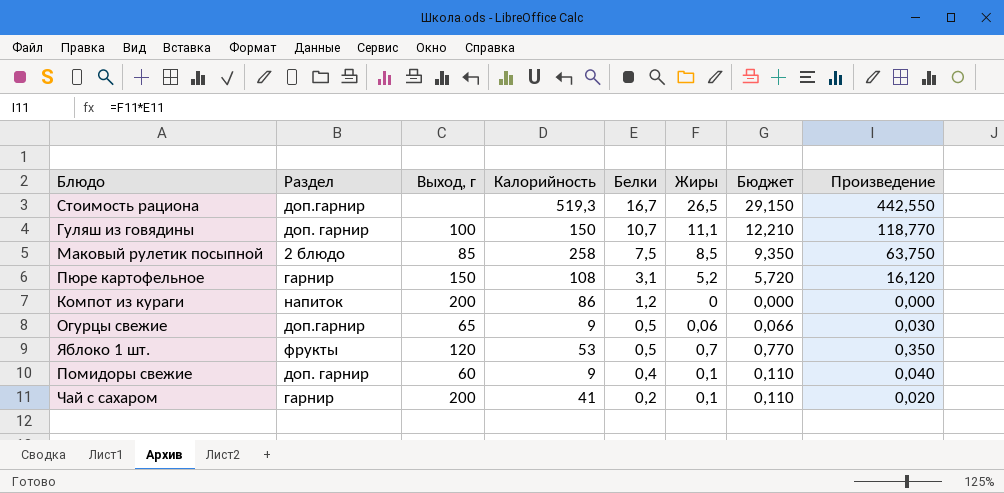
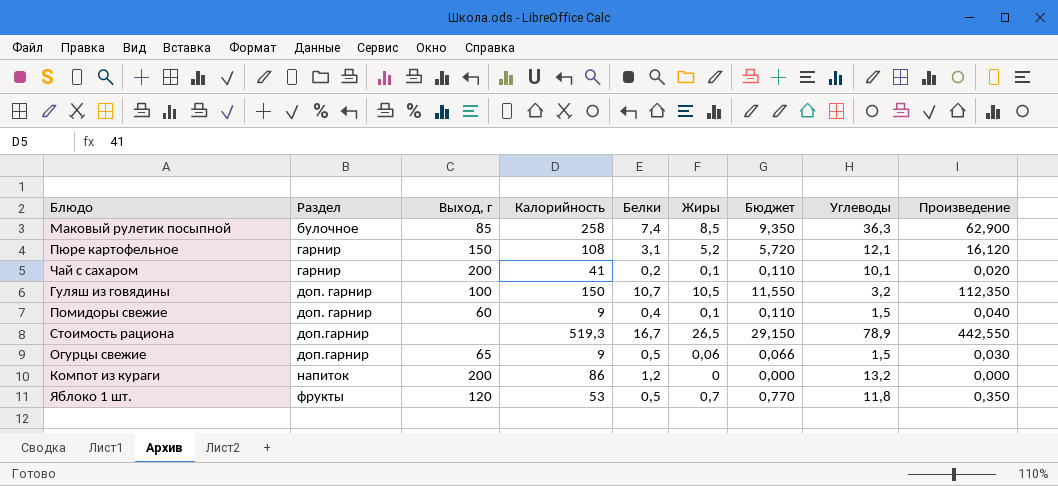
row order: Белки descending -> Раздел ascending
column Углеводы | position: none -> 8
Маковый рулетик посыпной | Раздел: 2 блюдо -> булочное
Маковый рулетик посыпной | Белки: 7,5 -> 7,4
Маковый рулетик посыпной | Произведение: 63,750 -> 62,900
Гуляш из говядины | Жиры: 11,1 -> 10,5
Гуляш из говядины | Бюджет: 12,210 -> 11,550
Гуляш из говядины | Произведение: 118,770 -> 112,350

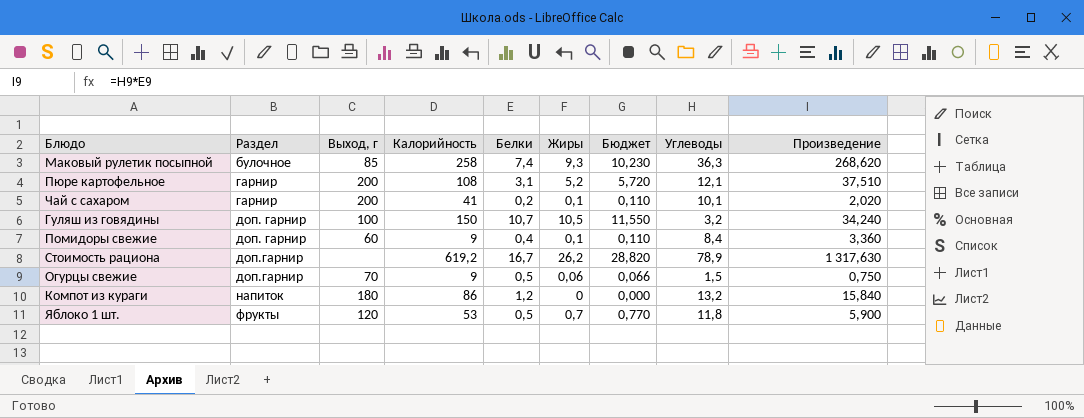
column Произведение | formula: [Белки] * [Жиры] -> [Белки] * [Углеводы]
Маковый рулетик посыпной | Жиры: 8,5 -> 9,3
Маковый рулетик посыпной | Бюджет: 9,350 -> 10,230
Пюре картофельное | Выход, г: 150 -> 200
Помидоры свежие | Углеводы: 1,5 -> 8,4
Стоимость рациона | Калорийность: 519,3 -> 619,2
Стоимость рациона | Жиры: 26,5 -> 26,2
Стоимость рациона | Бюджет: 29,150 -> 28,820
Огурцы свежие | Выход, г: 65 -> 70
Компот из кураги | Выход, г: 200 -> 180

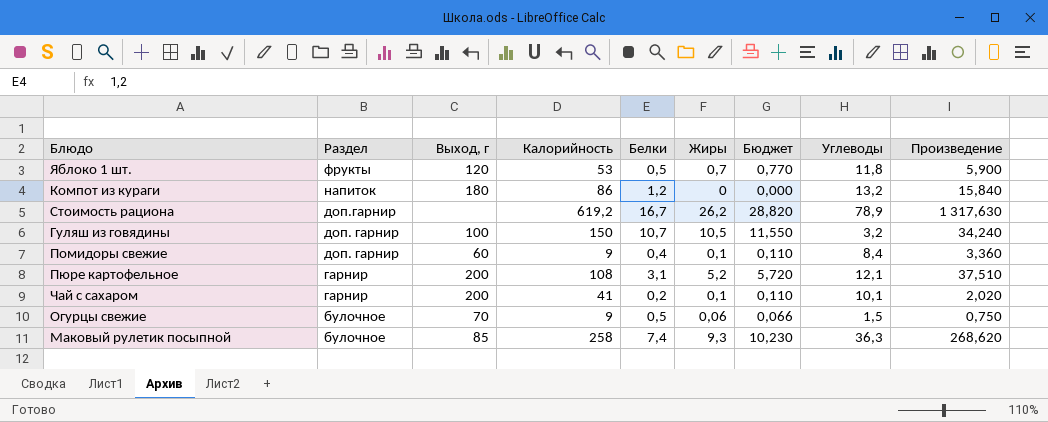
row order: Раздел ascending -> Раздел descending
Огурцы свежие | Раздел: доп.гарнир -> булочное

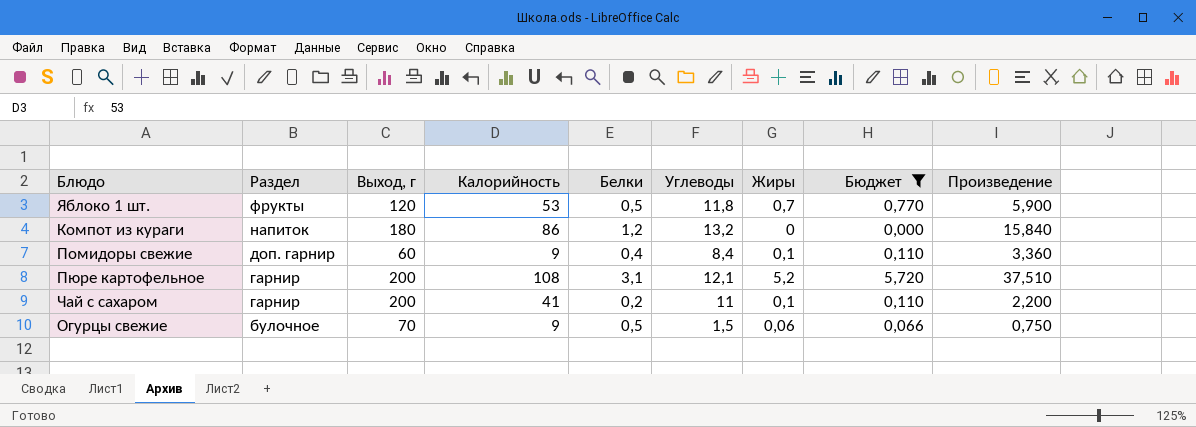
filter: none -> Бюджет <= 5,720
column Углеводы | position: 8 -> 6
Чай с сахаром | Углеводы: 10,1 -> 11
Чай с сахаром | Произведение: 2,020 -> 2,200

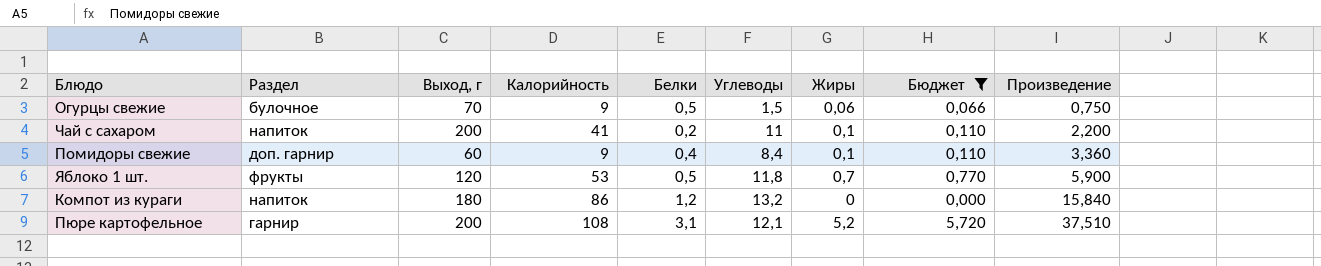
row order: Раздел descending -> Произведение ascending
Чай с сахаром | Раздел: гарнир -> напиток

